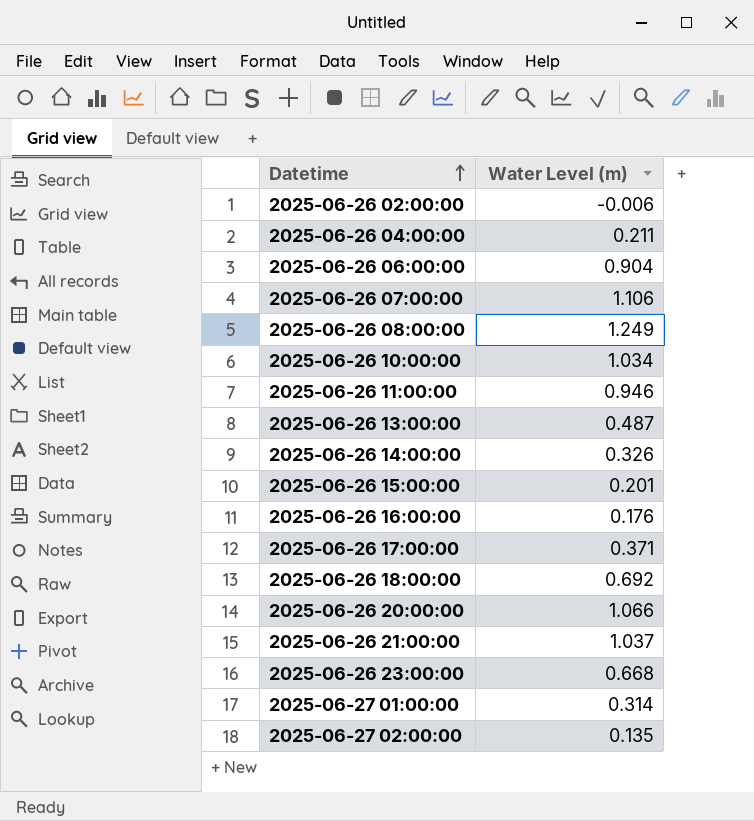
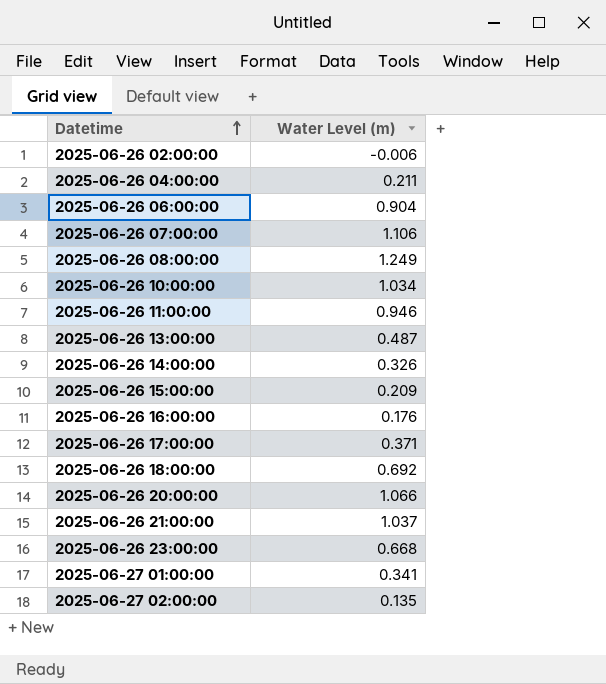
2025-06-26 15:00:00 | Water Level (m): 0.201 -> 0.209
2025-06-27 01:00:00 | Water Level (m): 0.314 -> 0.341

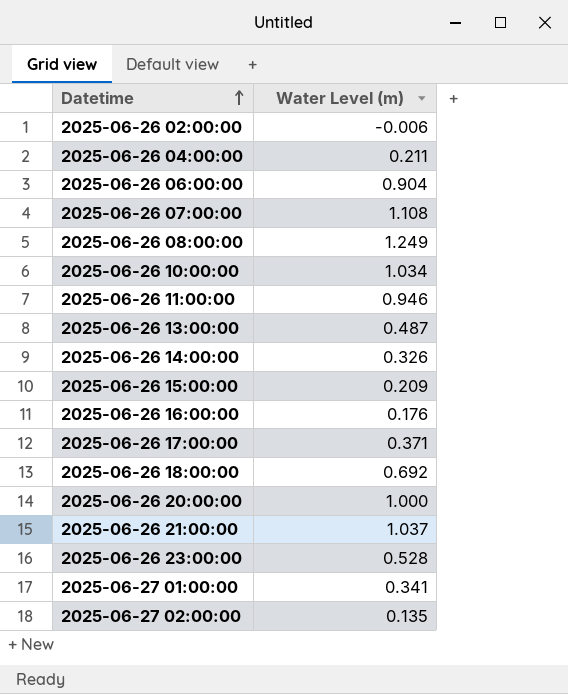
2025-06-26 07:00:00 | Water Level (m): 1.106 -> 1.108
2025-06-26 20:00:00 | Water Level (m): 1.066 -> 1.000
2025-06-26 23:00:00 | Water Level (m): 0.668 -> 0.528

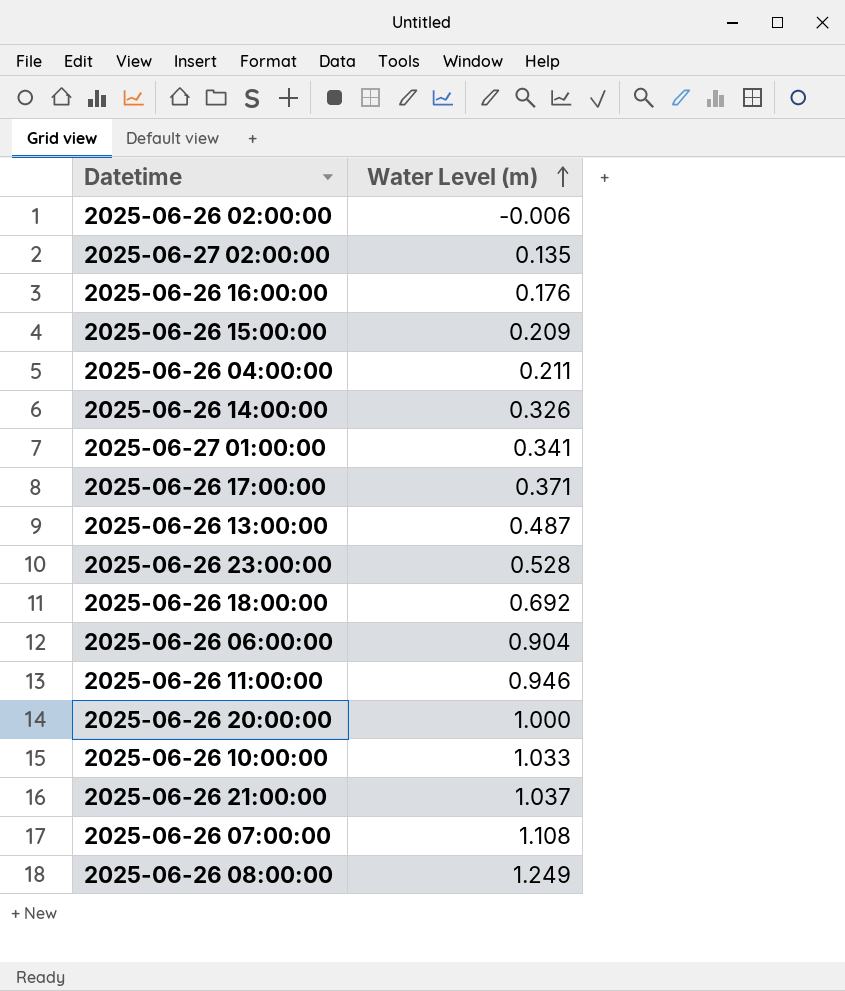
row order: Datetime ascending -> Water Level (m) ascending
2025-06-26 10:00:00 | Water Level (m): 1.034 -> 1.033

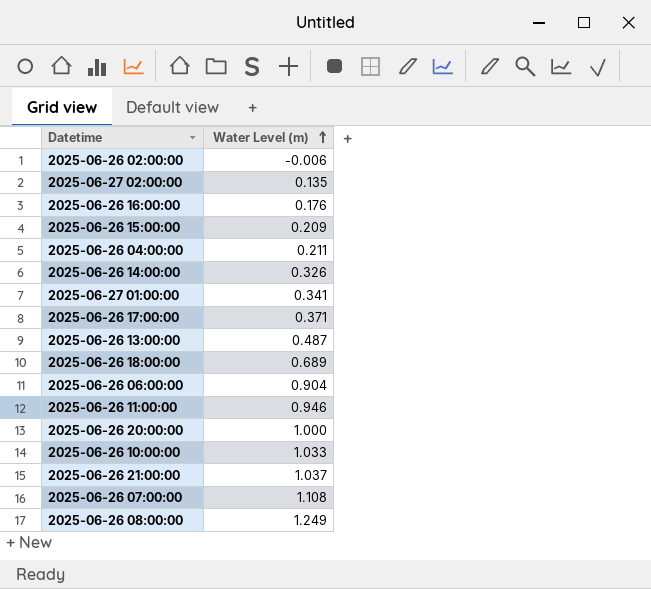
row 2025-06-26 23:00:00: 0.528 -> none
2025-06-26 18:00:00 | Water Level (m): 0.692 -> 0.689

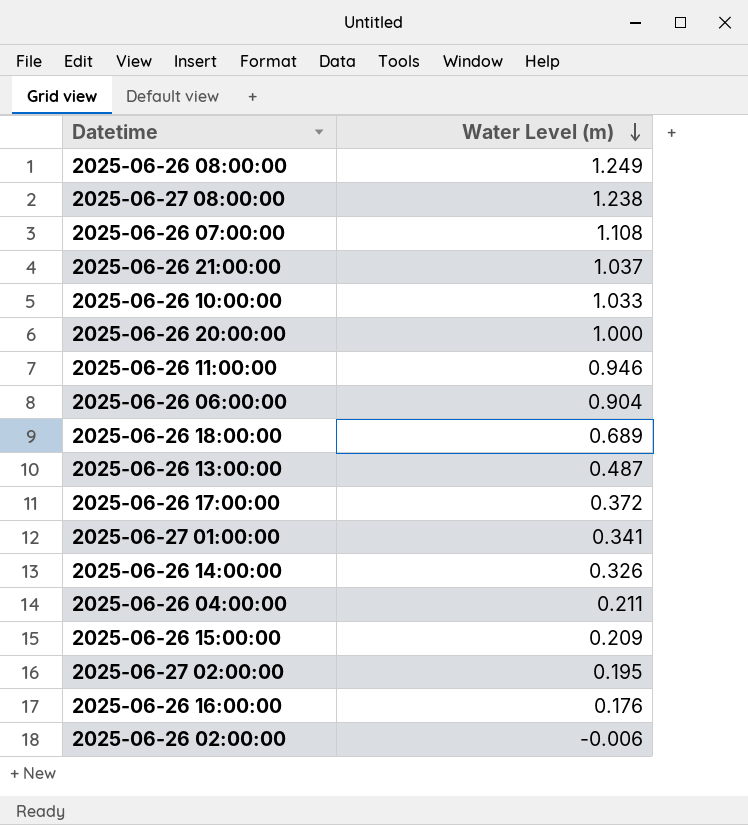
row order: Water Level (m) ascending -> Water Level (m) descending
row 2025-06-27 08:00:00: none -> 1.238
2025-06-26 17:00:00 | Water Level (m): 0.371 -> 0.372
2025-06-27 02:00:00 | Water Level (m): 0.135 -> 0.195

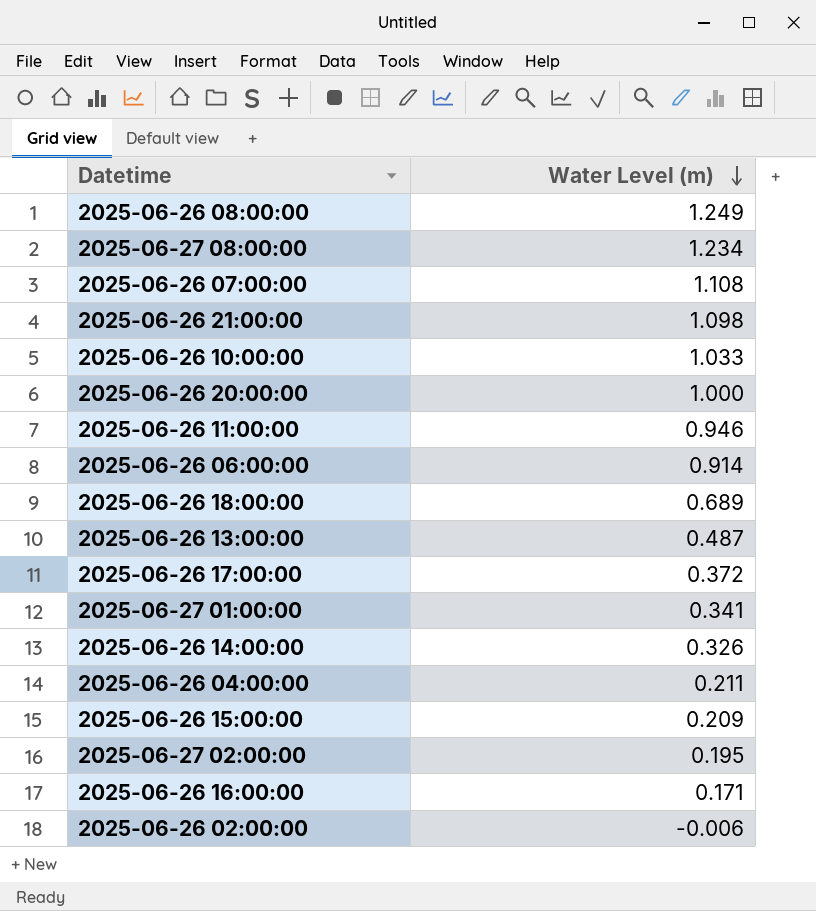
2025-06-27 08:00:00 | Water Level (m): 1.238 -> 1.234
2025-06-26 21:00:00 | Water Level (m): 1.037 -> 1.098
2025-06-26 06:00:00 | Water Level (m): 0.904 -> 0.914
2025-06-26 16:00:00 | Water Level (m): 0.176 -> 0.171

